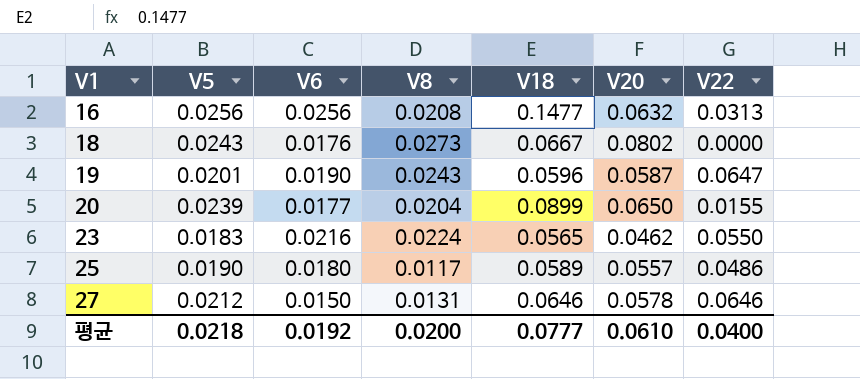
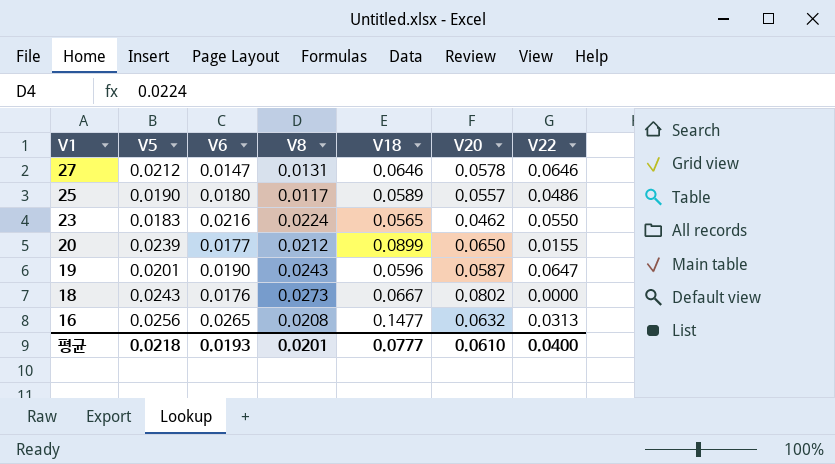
row order: V1 ascending -> V1 descending
27 | V6: 0.0150 -> 0.0147
20 | V8: 0.0204 -> 0.0212
16 | V6: 0.0256 -> 0.0265
평균 | V6: 0.0192 -> 0.0193
평균 | V8: 0.0200 -> 0.0201

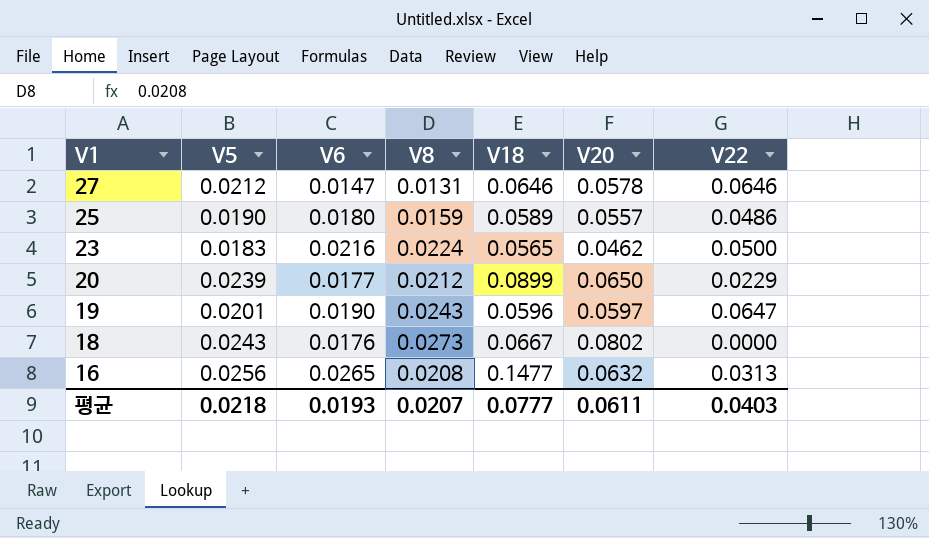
25 | V8: 0.0117 -> 0.0159
23 | V22: 0.0550 -> 0.0500
20 | V22: 0.0155 -> 0.0229
19 | V20: 0.0587 -> 0.0597
평균 | V8: 0.0201 -> 0.0207
평균 | V20: 0.0610 -> 0.0611
평균 | V22: 0.0400 -> 0.0403

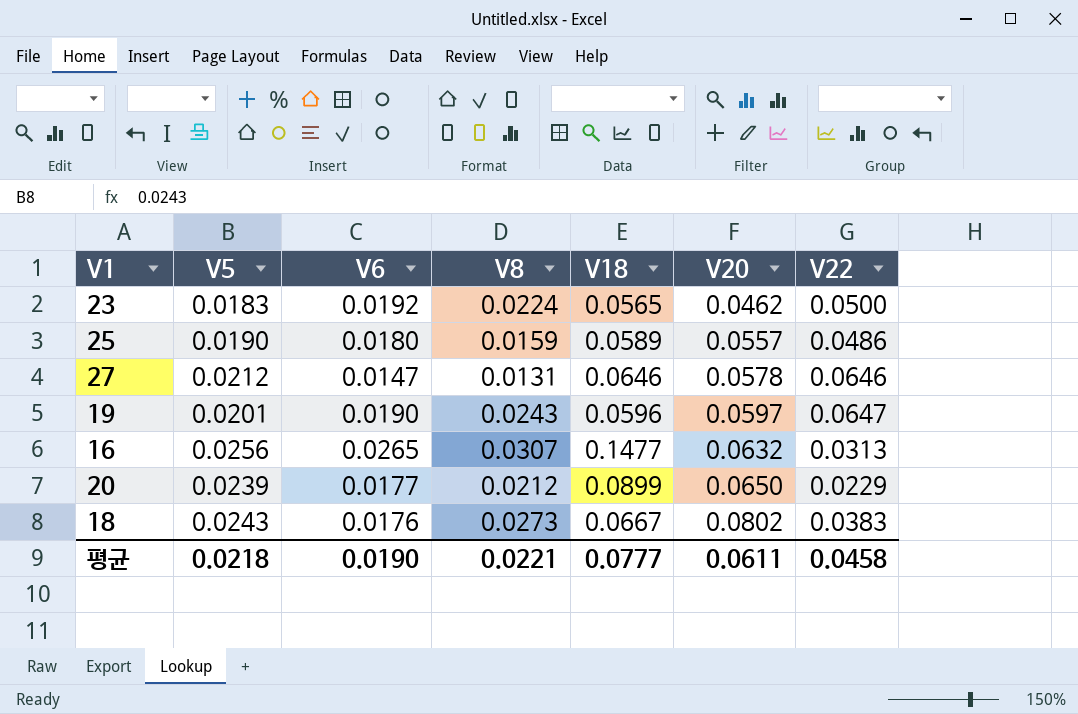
row order: V1 descending -> V20 ascending
23 | V6: 0.0216 -> 0.0192
16 | V8: 0.0208 -> 0.0307
18 | V22: 0.0000 -> 0.0383
평균 | V6: 0.0193 -> 0.0190
평균 | V8: 0.0207 -> 0.0221
평균 | V22: 0.0403 -> 0.0458

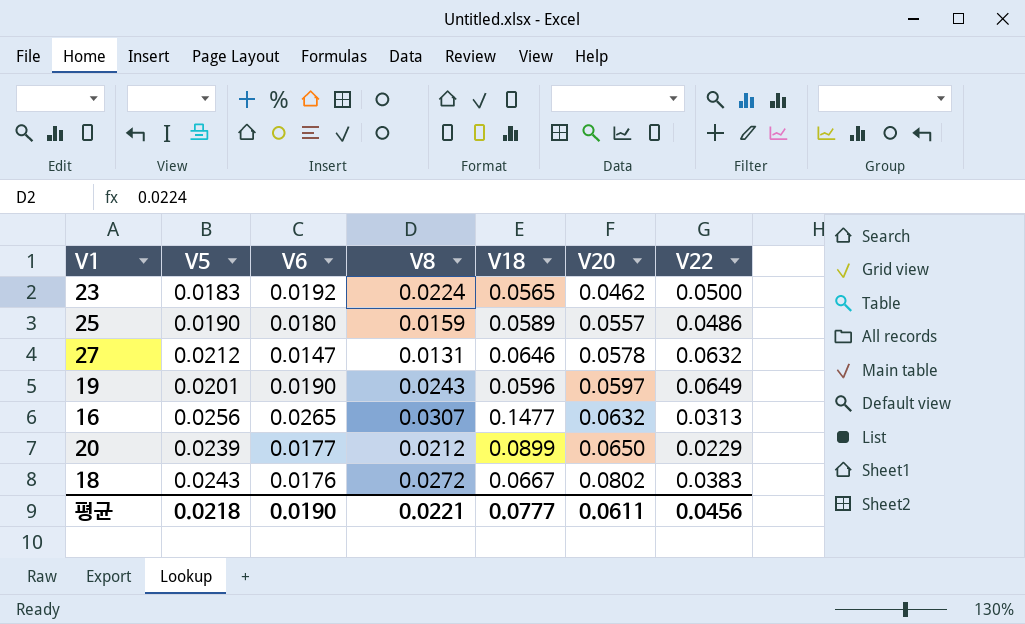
27 | V22: 0.0646 -> 0.0632
19 | V22: 0.0647 -> 0.0649
18 | V8: 0.0273 -> 0.0272
평균 | V22: 0.0458 -> 0.0456

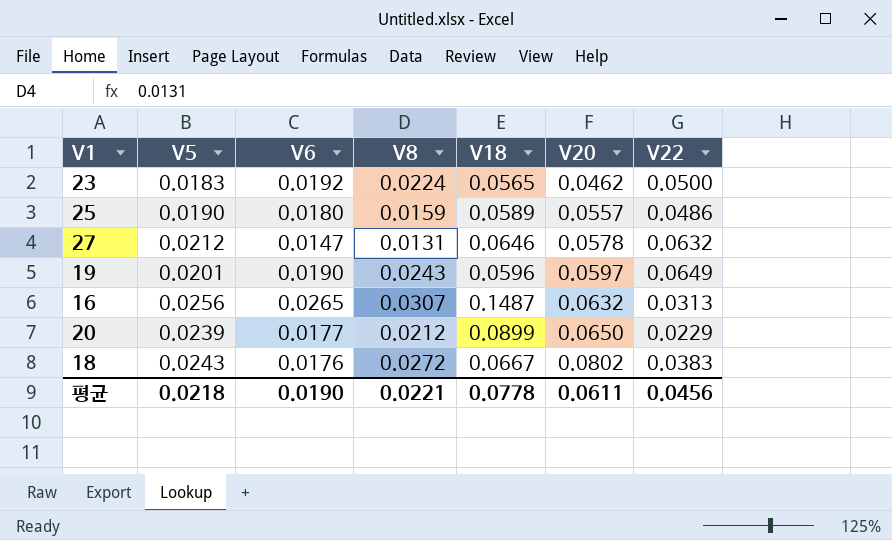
16 | V18: 0.1477 -> 0.1487
평균 | V18: 0.0777 -> 0.0778

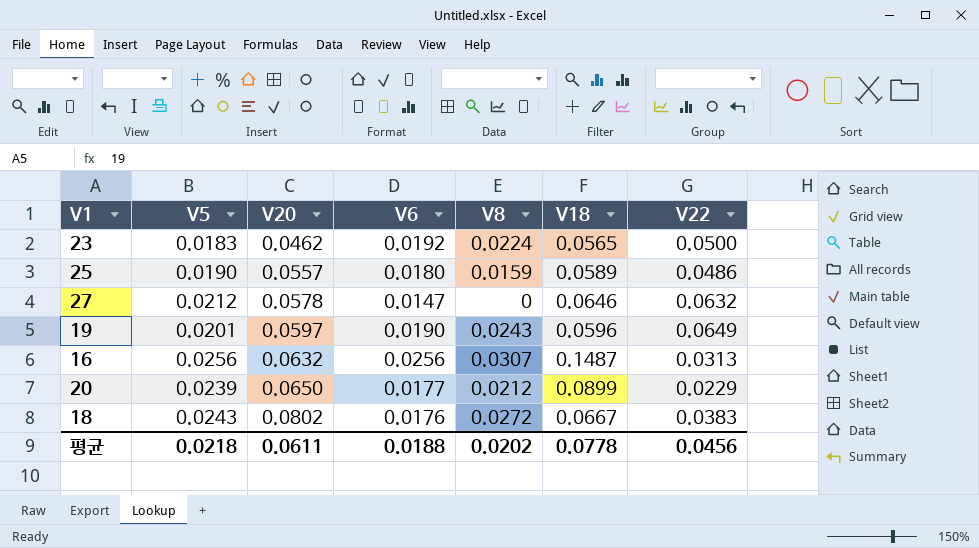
column V20 | position: 6 -> 3
27 | V8: 0.0131 -> 0
16 | V6: 0.0265 -> 0.0256
평균 | V6: 0.0190 -> 0.0188
평균 | V8: 0.0221 -> 0.0202

